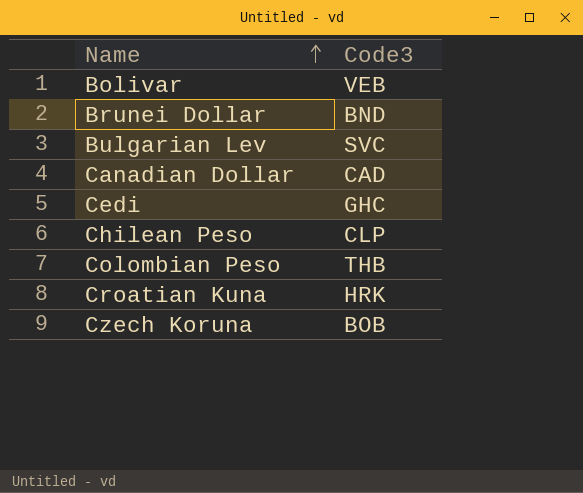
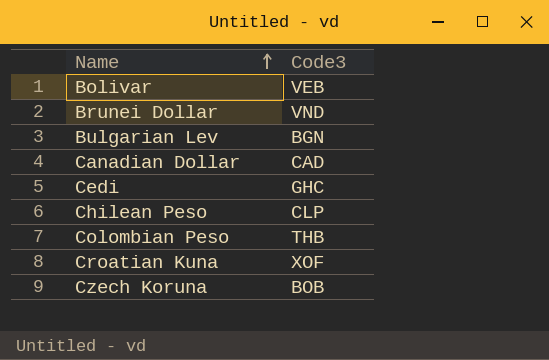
Brunei Dollar | Code3: BND -> VND
Bulgarian Lev | Code3: SVC -> BGN
Croatian Kuna | Code3: HRK -> XOF

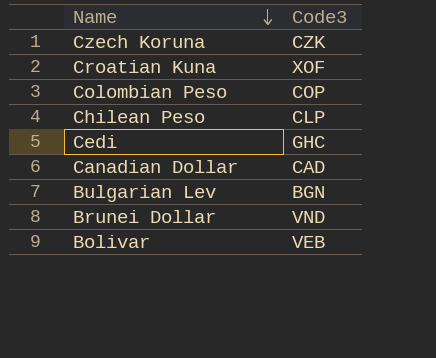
row order: Name ascending -> Name descending
Czech Koruna | Code3: BOB -> CZK
Colombian Peso | Code3: THB -> COP

